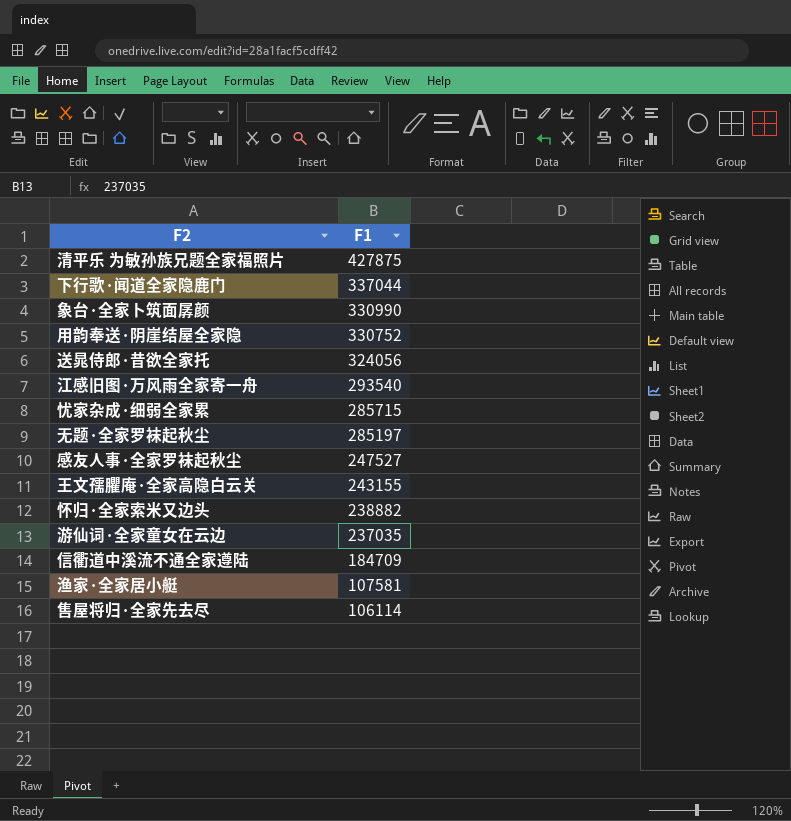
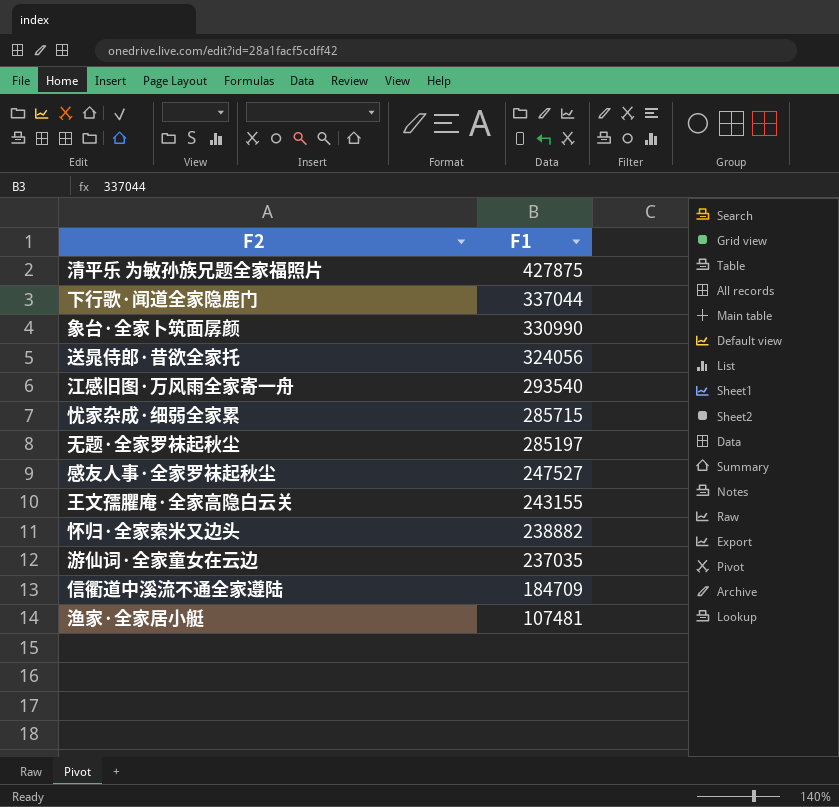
row 用韵奉送·阴崖结屋全家隐: 330752 -> none
row 售屋将归·全家先去尽: 106114 -> none
渔家·全家居小艇 | F1: 107581 -> 107481

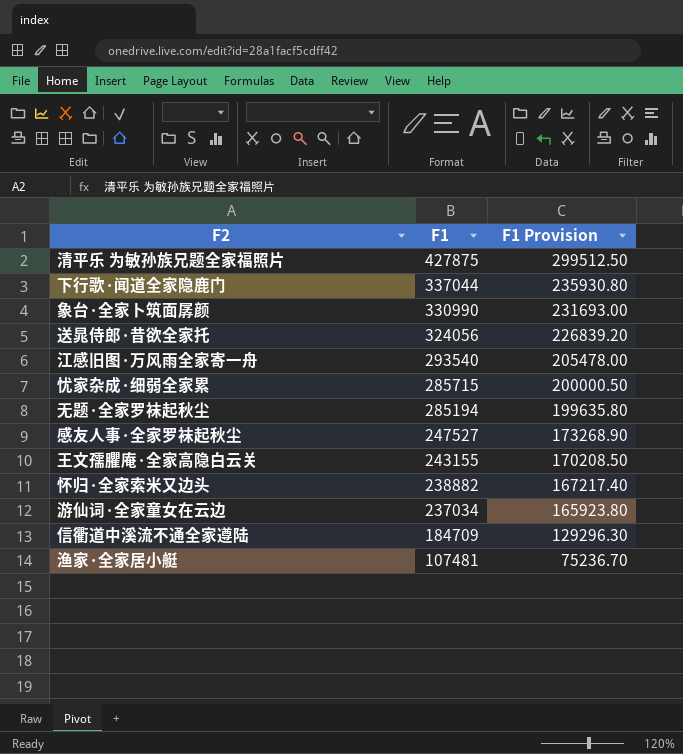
column F1 Provision | formula: none -> [F1] * 0.7
无题·全家罗袜起秋尘 | F1: 285197 -> 285194
游仙词·全家童女在云边 | F1: 237035 -> 237034

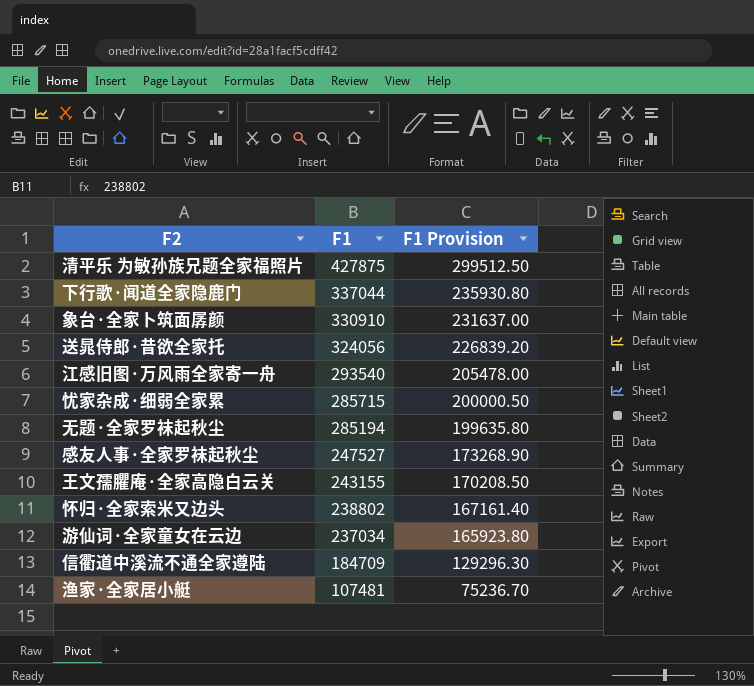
象台·全家卜筑面孱颜 | F1: 330990 -> 330910
象台·全家卜筑面孱颜 | F1 Provision: 231693.00 -> 231637.00
怀归·全家索米又边头 | F1: 238882 -> 238802
怀归·全家索米又边头 | F1 Provision: 167217.40 -> 167161.40

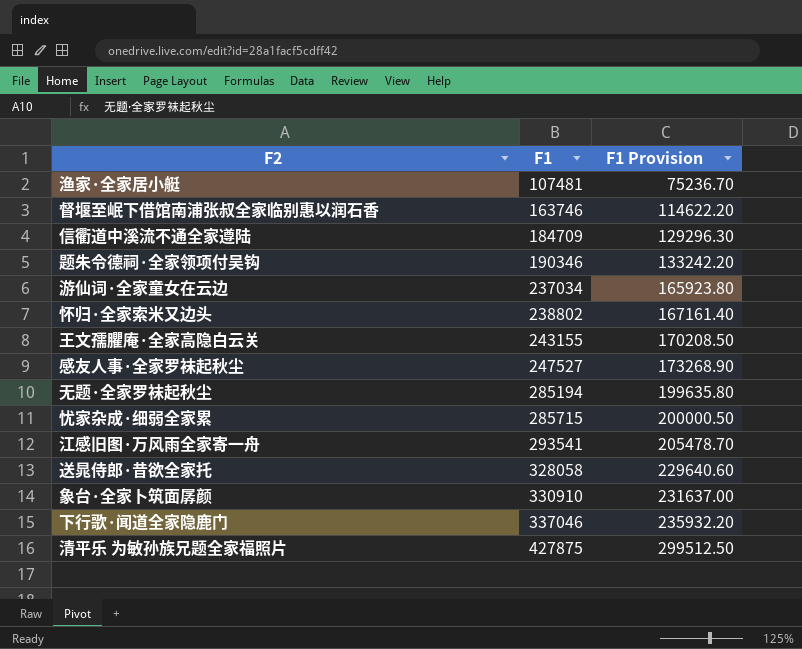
row order: F1 descending -> F1 ascending
row 督堰至岷下借馆南浦张叔全家临别惠以润石香: none -> 163746 | 114622.20
row 题朱令德祠·全家领项付吴钩: none -> 190346 | 133242.20
江感旧图·万风雨全家寄一舟 | F1: 293540 -> 293541
江感旧图·万风雨全家寄一舟 | F1 Provision: 205478.00 -> 205478.70
送晁侍郎·昔欲全家托 | F1: 324056 -> 328058
送晁侍郎·昔欲全家托 | F1 Provision: 226839.20 -> 229640.60
下行歌·闻道全家隐鹿门 | F1: 337044 -> 337046
下行歌·闻道全家隐鹿门 | F1 Provision: 235930.80 -> 235932.20

